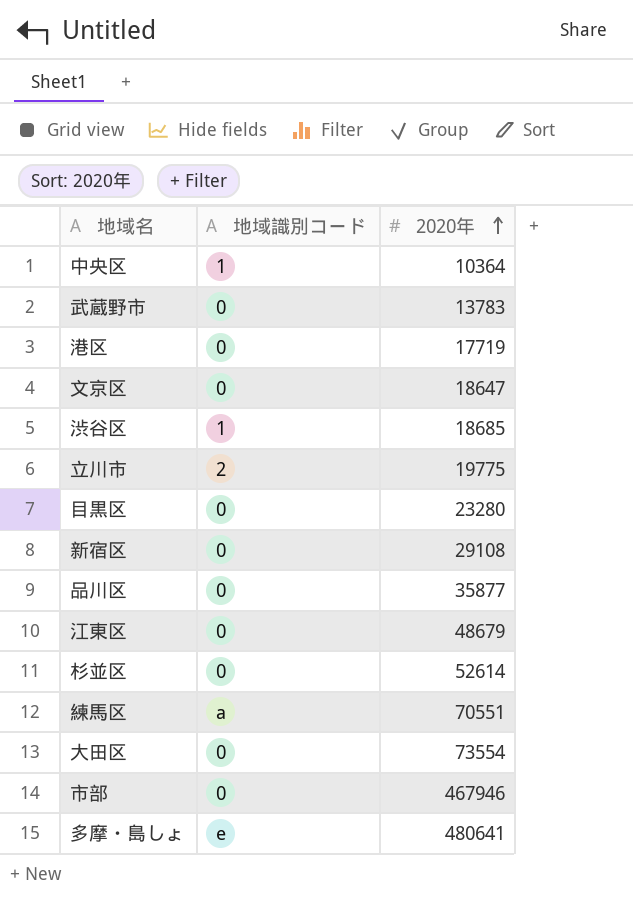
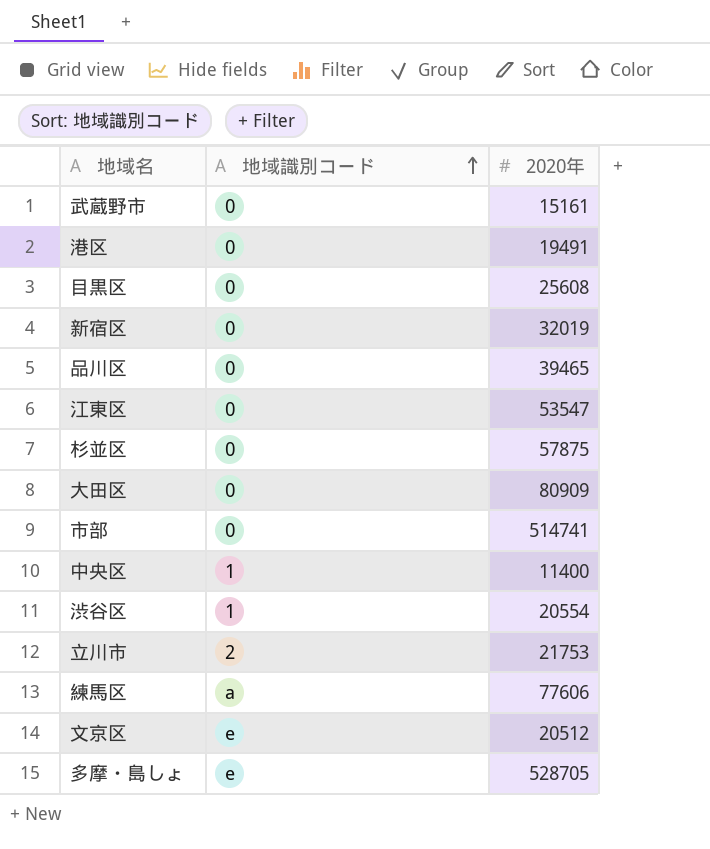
row order: 2020年 ascending -> 地域識別コード ascending
武蔵野市 | 2020年: 13783 -> 15161
港区 | 2020年: 17719 -> 19491
目黒区 | 2020年: 23280 -> 25608
新宿区 | 2020年: 29108 -> 32019
品川区 | 2020年: 35877 -> 39465
江東区 | 2020年: 48679 -> 53547
杉並区 | 2020年: 52614 -> 57875
大田区 | 2020年: 73554 -> 80909
市部 | 2020年: 467946 -> 514741
中央区 | 2020年: 10364 -> 11400
渋谷区 | 2020年: 18685 -> 20554
立川市 | 2020年: 19775 -> 21753
練馬区 | 2020年: 70551 -> 77606
文京区 | 地域識別コード: 0 -> e
文京区 | 2020年: 18647 -> 20512
多摩・島しょ | 2020年: 480641 -> 528705

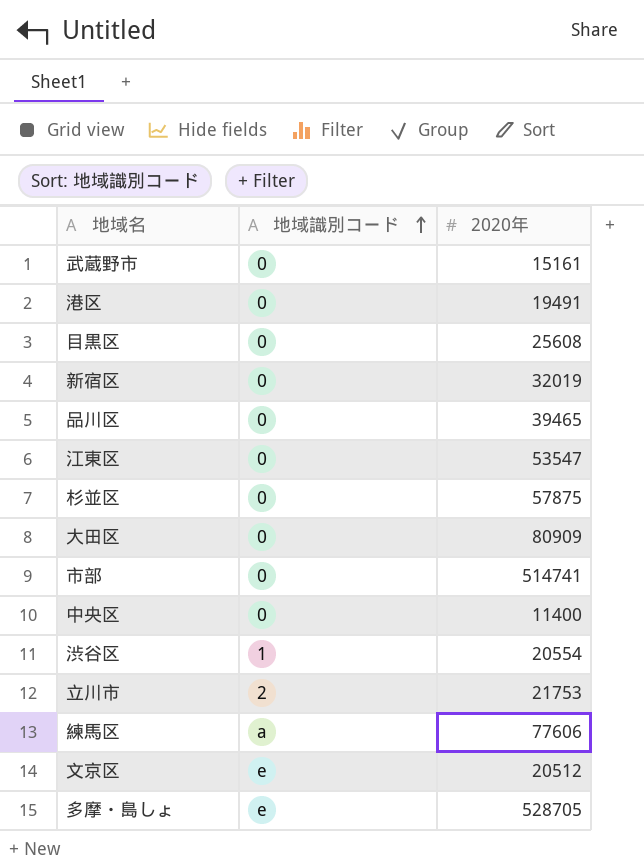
中央区 | 地域識別コード: 1 -> 0

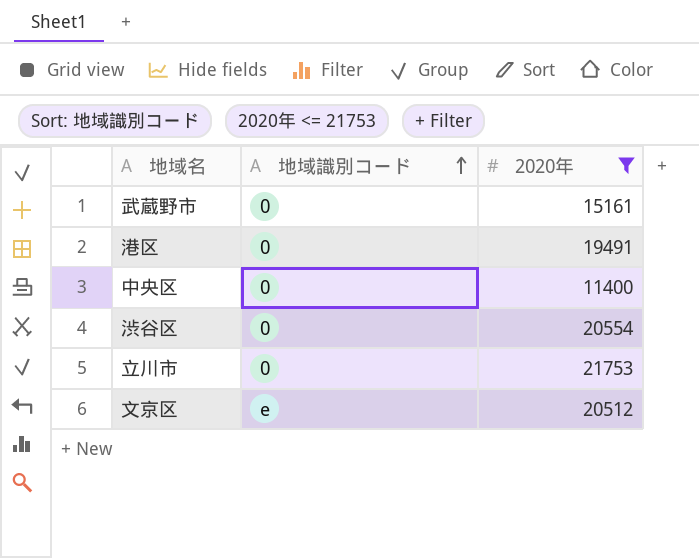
filter: none -> 2020年 <= 21753
渋谷区 | 地域識別コード: 1 -> 0
立川市 | 地域識別コード: 2 -> 0

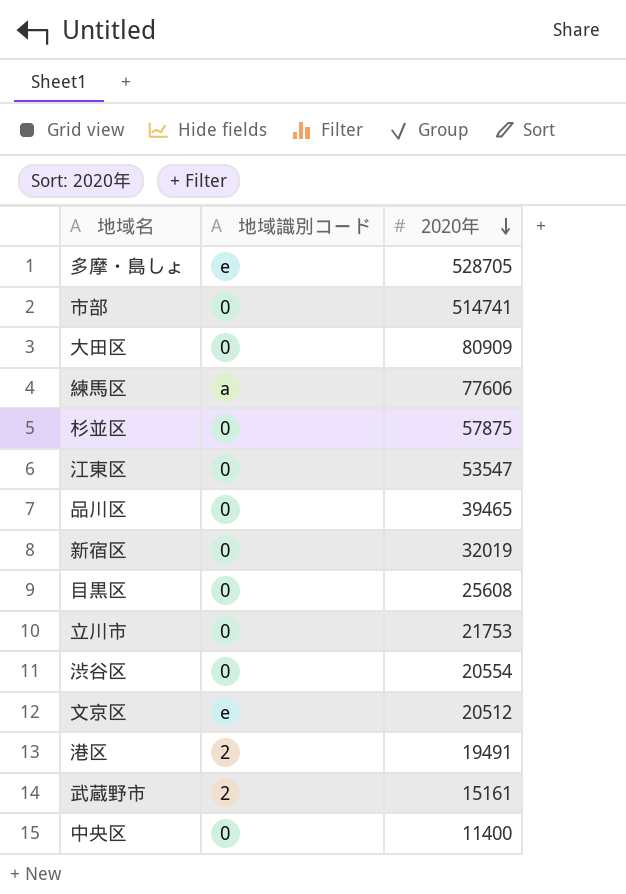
filter: 2020年 <= 21753 -> none
row order: 地域識別コード ascending -> 2020年 descending
港区 | 地域識別コード: 0 -> 2
武蔵野市 | 地域識別コード: 0 -> 2

